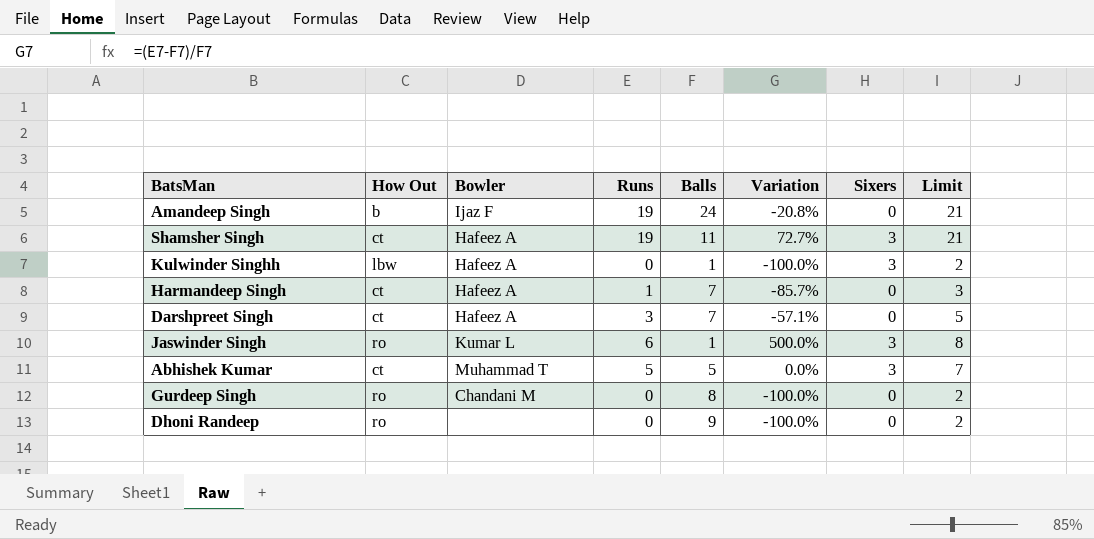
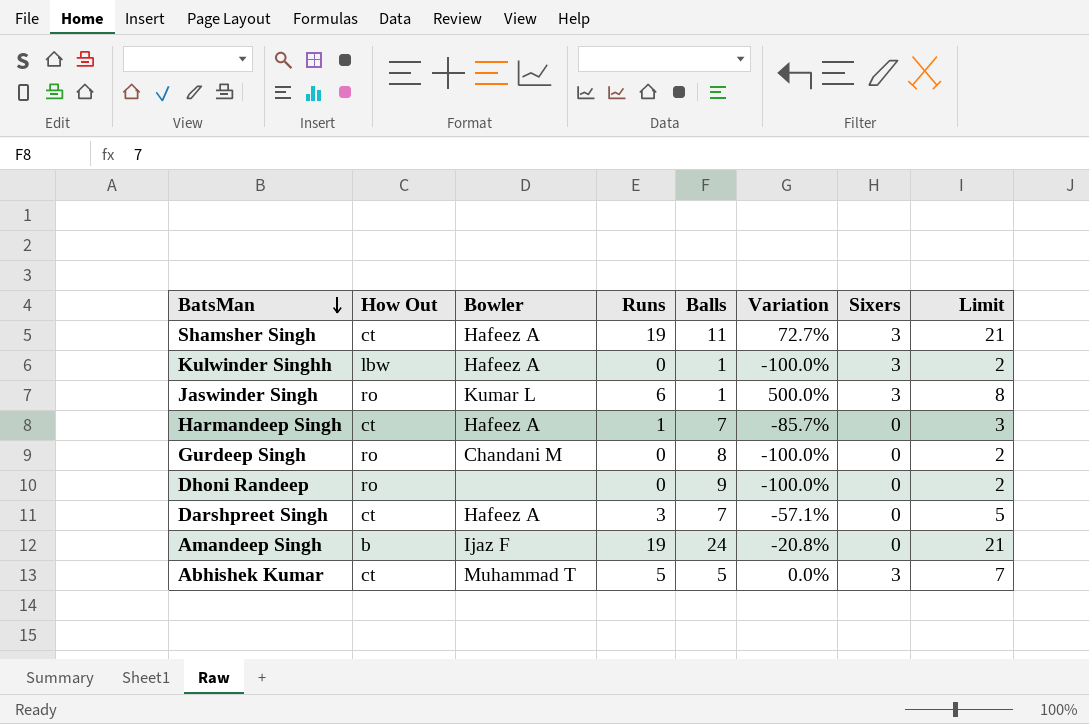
row order: none -> BatsMan descending

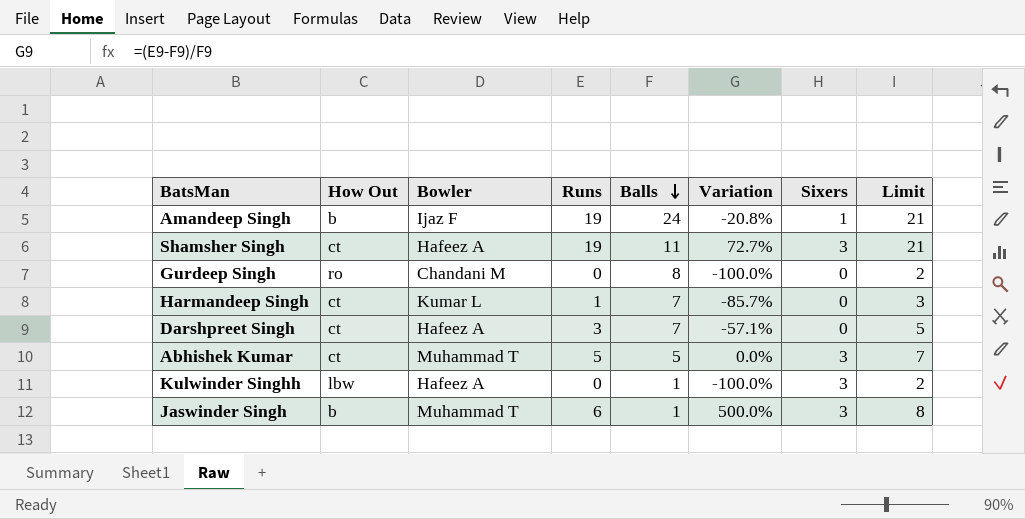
row order: BatsMan descending -> Balls descending
row Dhoni Randeep: ro | none | 0 | 9 | -100.0% | 0 | 2 -> none
Amandeep Singh | Sixers: 0 -> 1
Harmandeep Singh | Bowler: Hafeez A -> Kumar L
Jaswinder Singh | How Out: ro -> b
Jaswinder Singh | Bowler: Kumar L -> Muhammad T

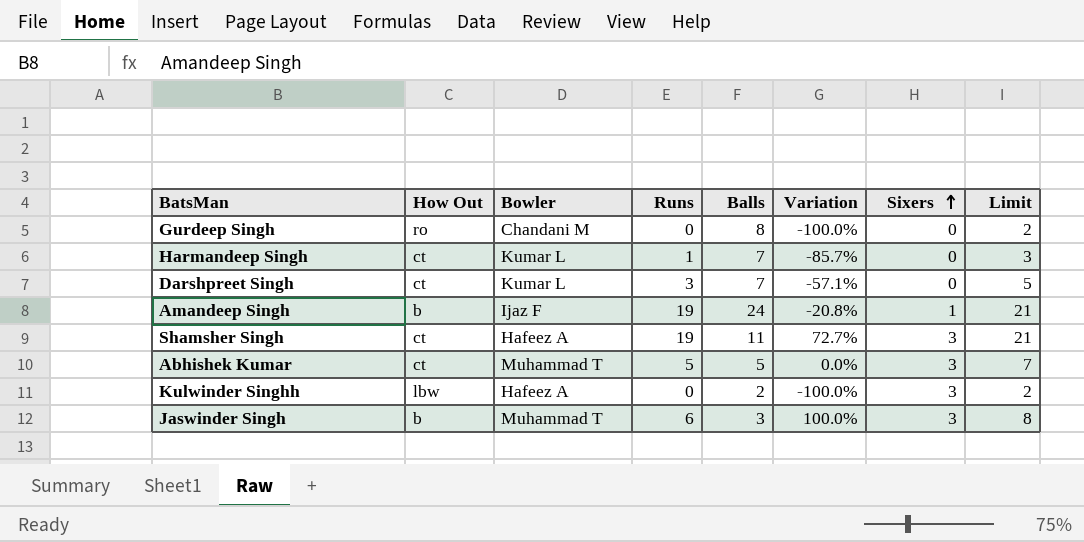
row order: Balls descending -> Sixers ascending
Darshpreet Singh | Bowler: Hafeez A -> Kumar L
Kulwinder Singhh | Balls: 1 -> 2
Jaswinder Singh | Balls: 1 -> 3
Jaswinder Singh | Variation: 500.0% -> 100.0%

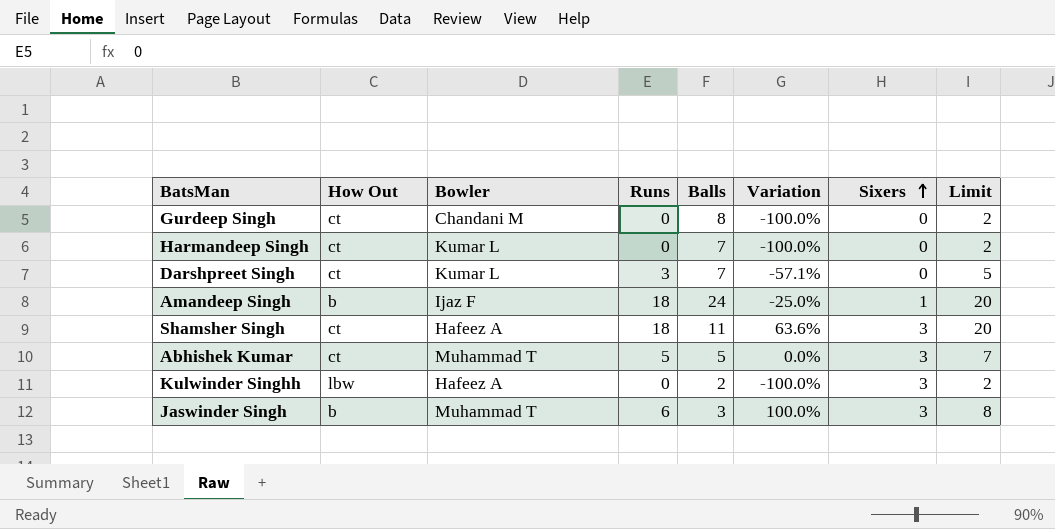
Gurdeep Singh | How Out: ro -> ct
Harmandeep Singh | Runs: 1 -> 0
Harmandeep Singh | Variation: -85.7% -> -100.0%
Harmandeep Singh | Limit: 3 -> 2
Amandeep Singh | Runs: 19 -> 18
Amandeep Singh | Variation: -20.8% -> -25.0%
Amandeep Singh | Limit: 21 -> 20
Shamsher Singh | Runs: 19 -> 18
Shamsher Singh | Variation: 72.7% -> 63.6%
Shamsher Singh | Limit: 21 -> 20

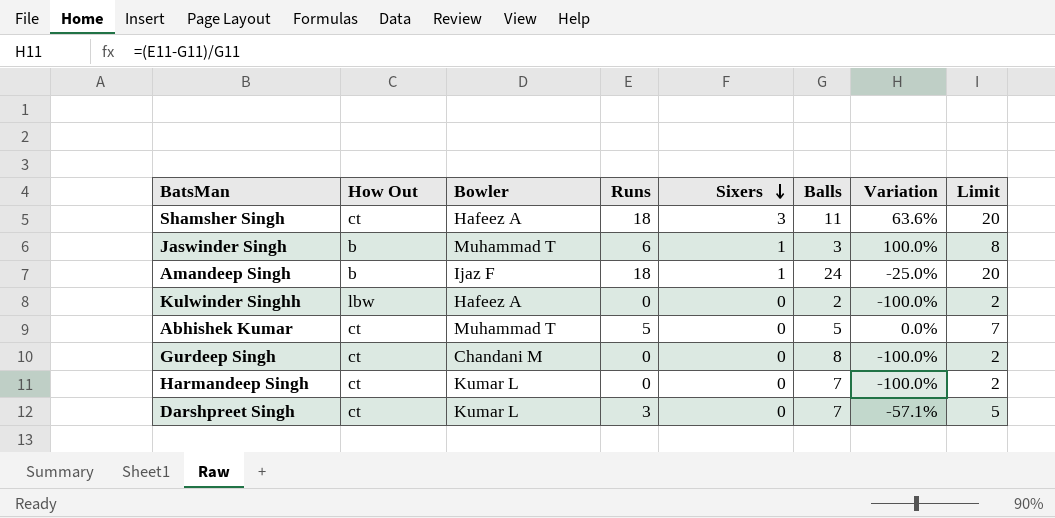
row order: Sixers ascending -> Sixers descending
column Sixers | position: 7 -> 5
Jaswinder Singh | Sixers: 3 -> 1
Kulwinder Singhh | Sixers: 3 -> 0
Abhishek Kumar | Sixers: 3 -> 0

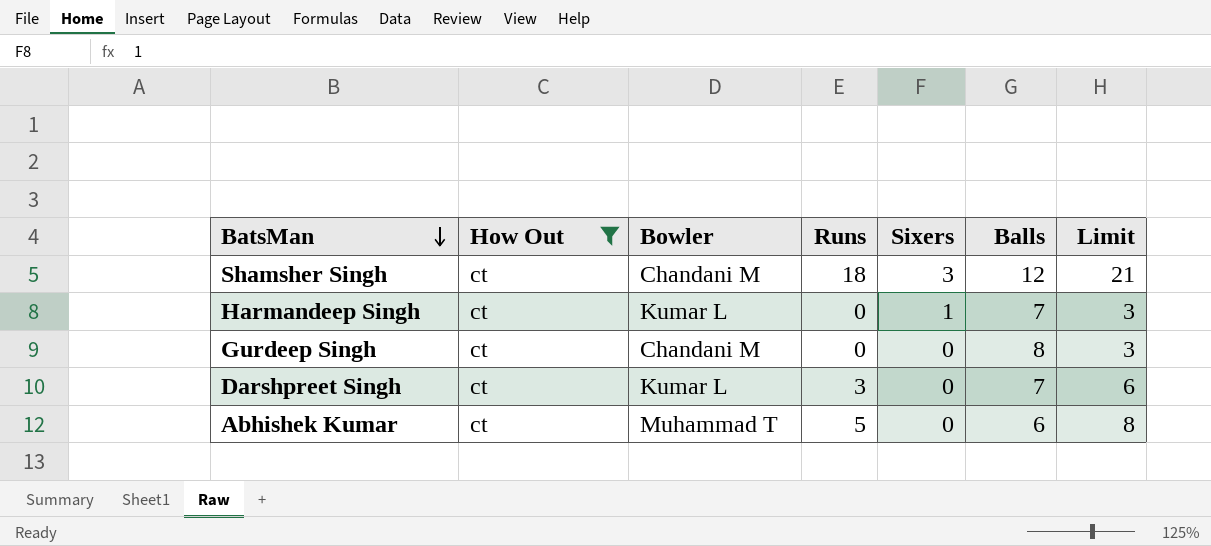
filter: none -> How Out = ct
row order: Sixers descending -> BatsMan descending
column Variation | formula: ([Runs] - [Balls]) / [Balls] -> none
column Limit | formula: [Runs] + 2 -> [Runs] + 3
Shamsher Singh | Bowler: Hafeez A -> Chandani M
Shamsher Singh | Balls: 11 -> 12
Harmandeep Singh | Sixers: 0 -> 1
Abhishek Kumar | Balls: 5 -> 6

